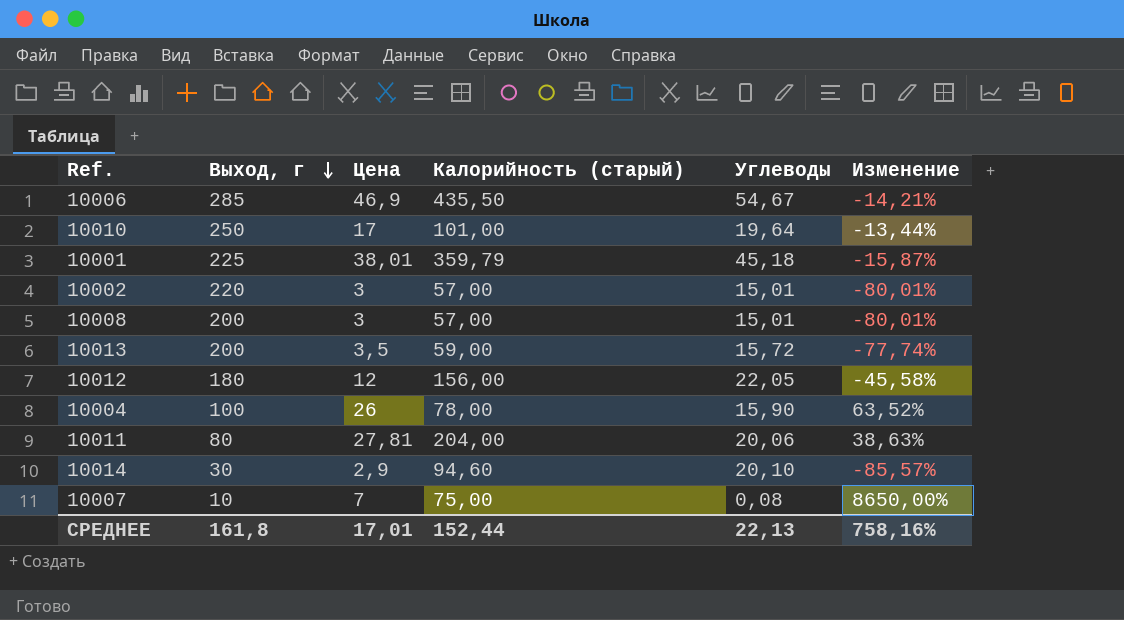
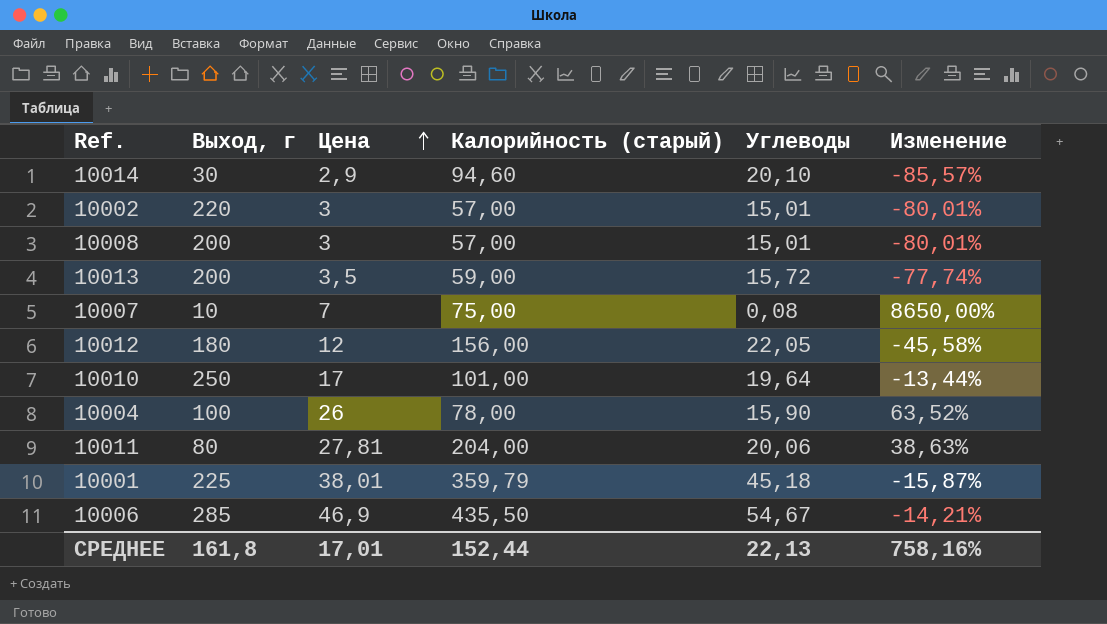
row order: Выход, г descending -> Цена ascending

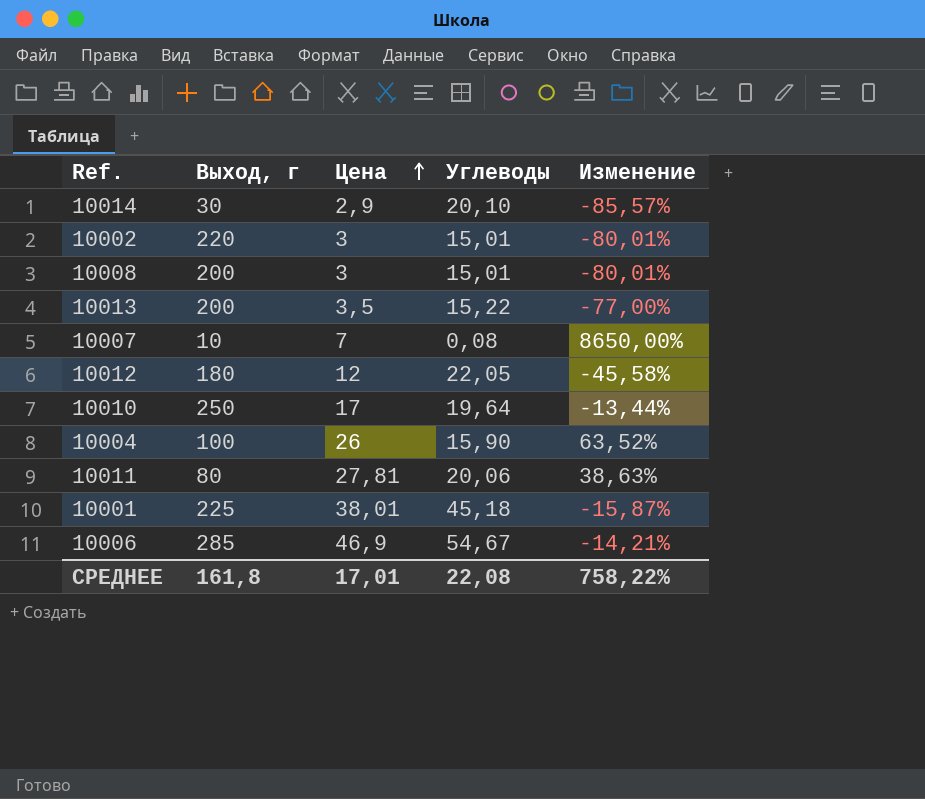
column Калорийность (старый) | position: 4 -> none
10013 | Углеводы: 15,72 -> 15,22
10013 | Изменение: -77,74% -> -77,00%
СРЕДНЕЕ | Углеводы: 22,13 -> 22,08
СРЕДНЕЕ | Изменение: 758,16% -> 758,22%

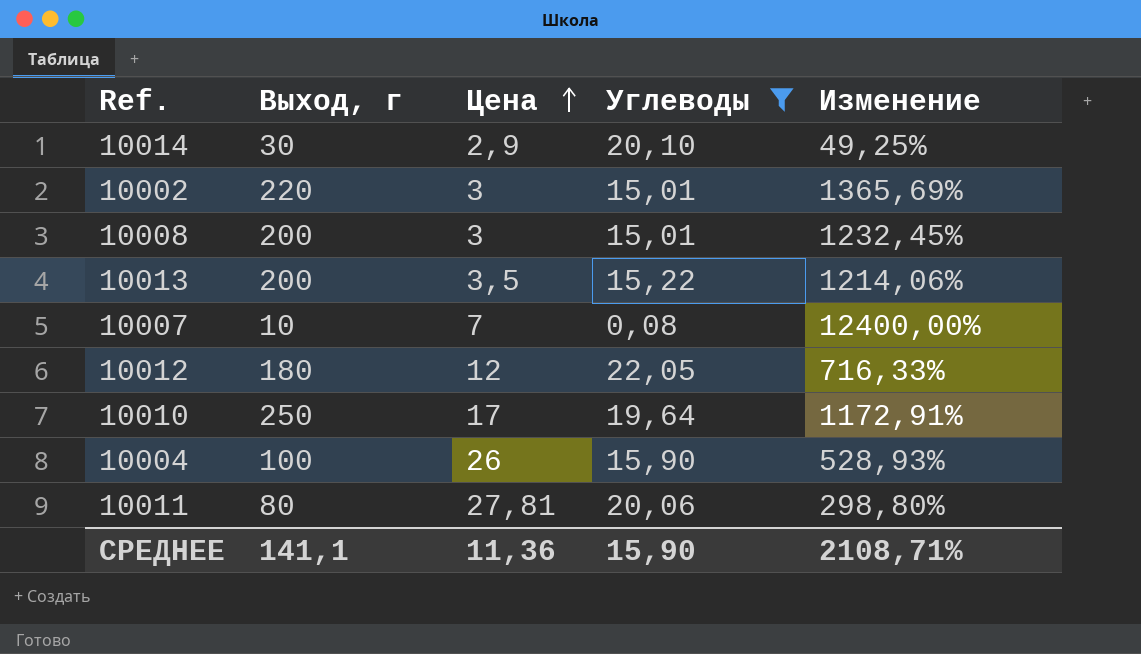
filter: none -> Углеводы <= 22,05
column Изменение | formula: ([Цена] - [Углеводы]) / [Углеводы] -> ([Выход, г] - [Углеводы]) / [Углеводы]
СРЕДНЕЕ | Выход, г: 161,8 -> 141,1
СРЕДНЕЕ | Цена: 17,01 -> 11,36
СРЕДНЕЕ | Углеводы: 22,08 -> 15,90
СРЕДНЕЕ | Изменение: 758,22% -> 2108,71%

